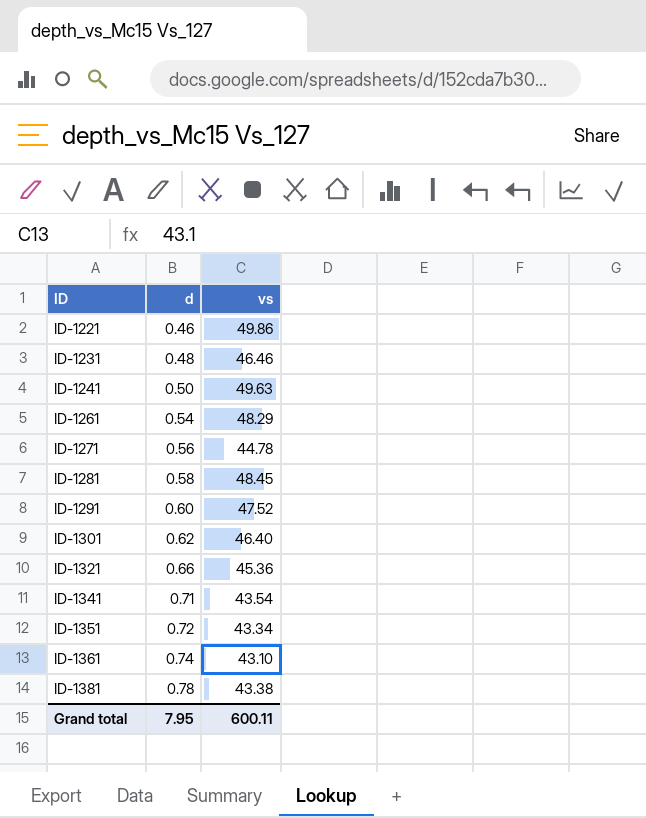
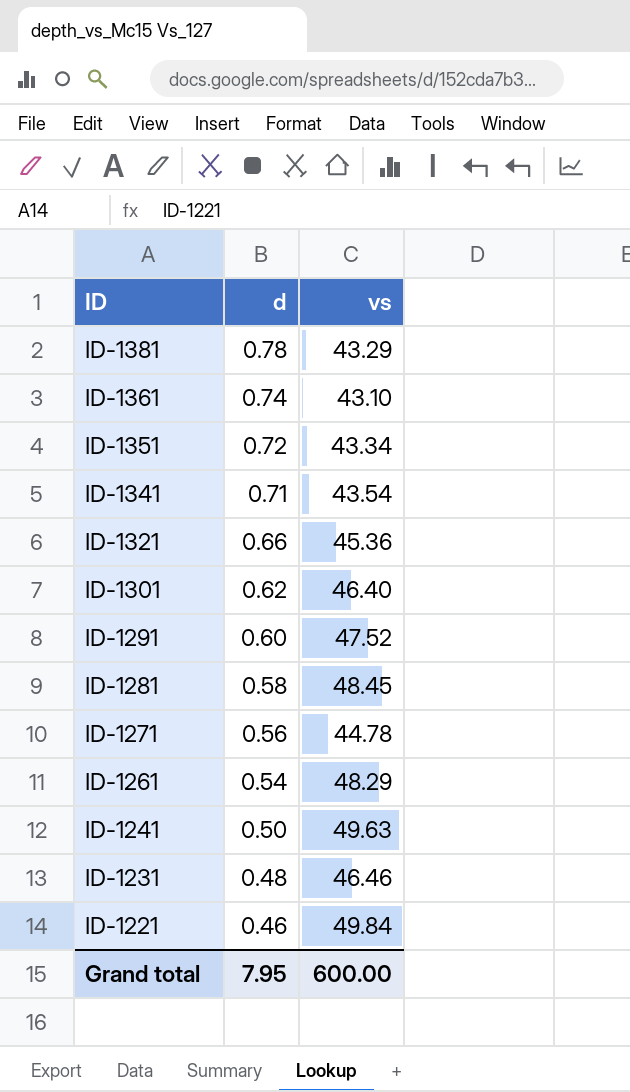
row order: ID ascending -> ID descending
ID-1381 | vs: 43.38 -> 43.29
ID-1221 | vs: 49.86 -> 49.84
Grand total | vs: 600.11 -> 600.00

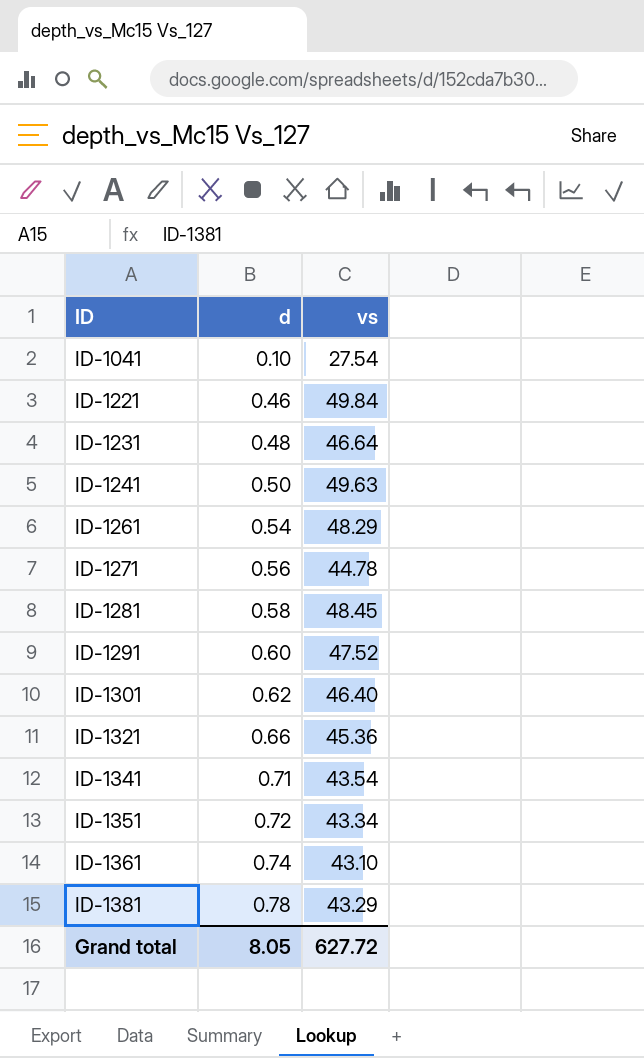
row order: ID descending -> ID ascending
row ID-1041: none -> 0.10 | 27.54
ID-1231 | vs: 46.46 -> 46.64
Grand total | d: 7.95 -> 8.05
Grand total | vs: 600.00 -> 627.72

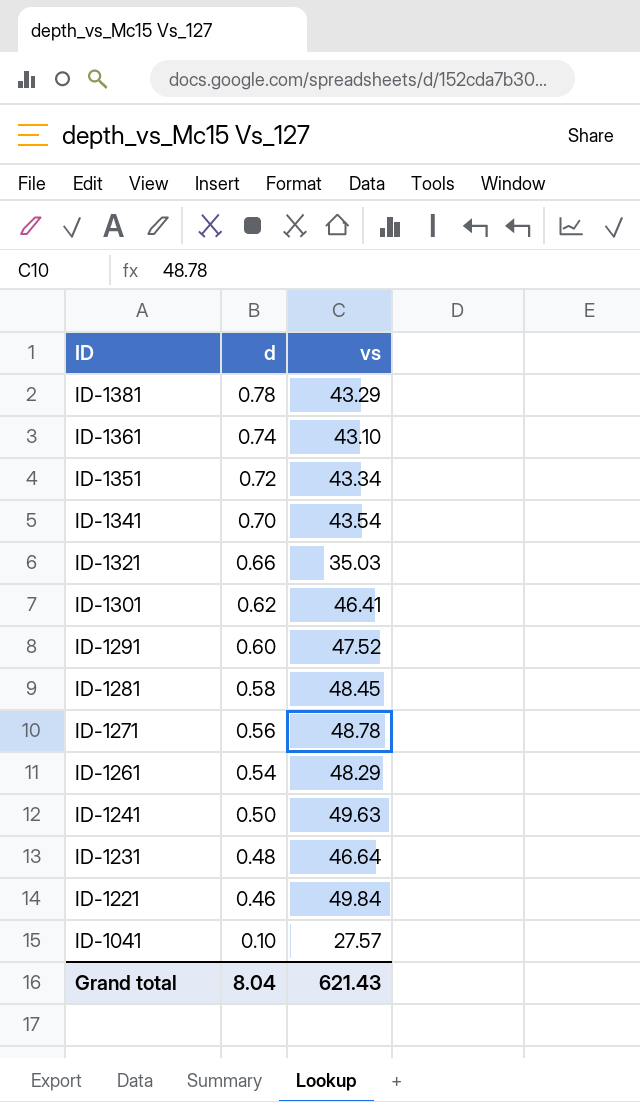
row order: ID ascending -> ID descending
ID-1341 | d: 0.71 -> 0.70
ID-1321 | vs: 45.36 -> 35.03
ID-1301 | vs: 46.40 -> 46.41
ID-1271 | vs: 44.78 -> 48.78
ID-1041 | vs: 27.54 -> 27.57
Grand total | d: 8.05 -> 8.04
Grand total | vs: 627.72 -> 621.43

